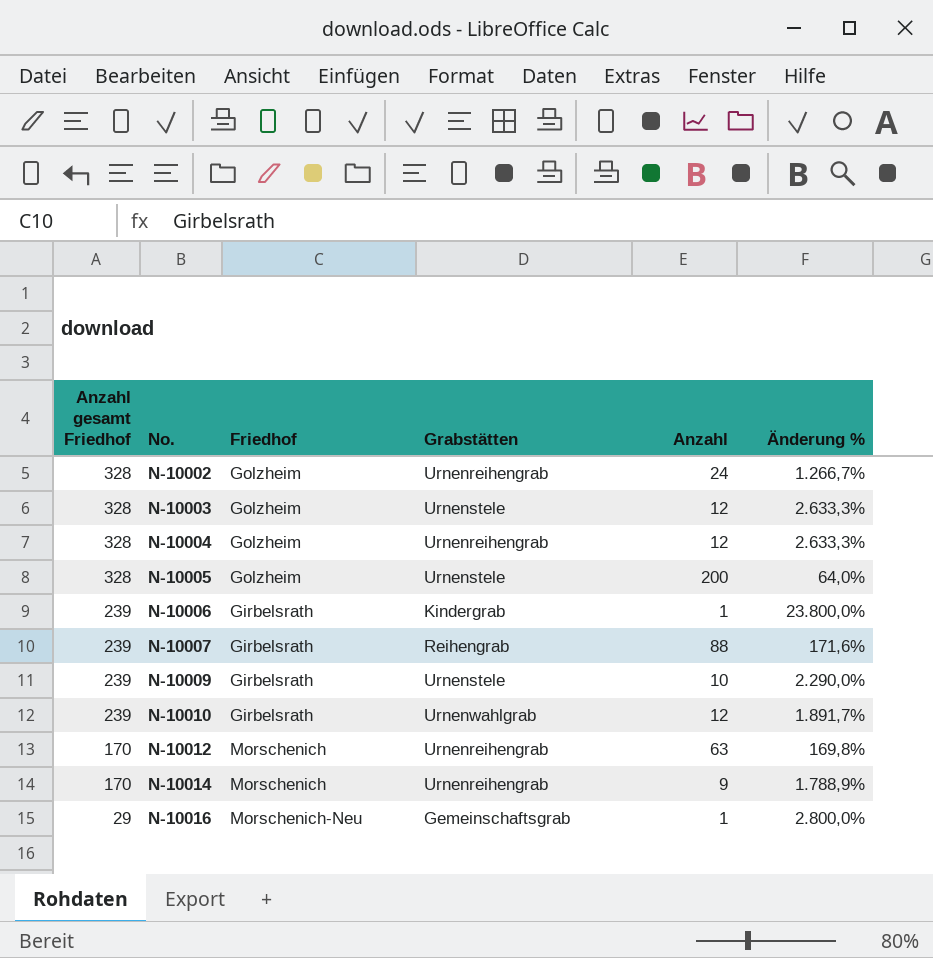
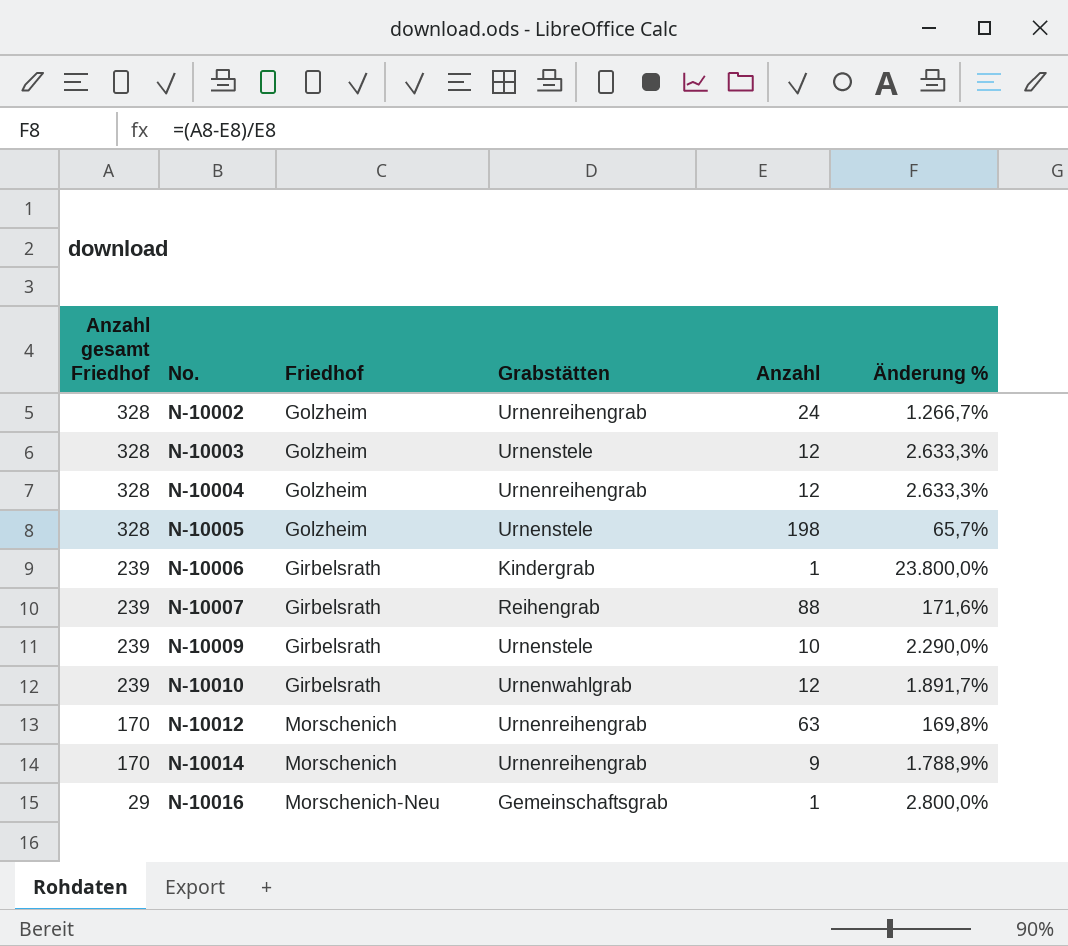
N-10005 | Anzahl: 200 -> 198
N-10005 | Änderung %: 64,0% -> 65,7%

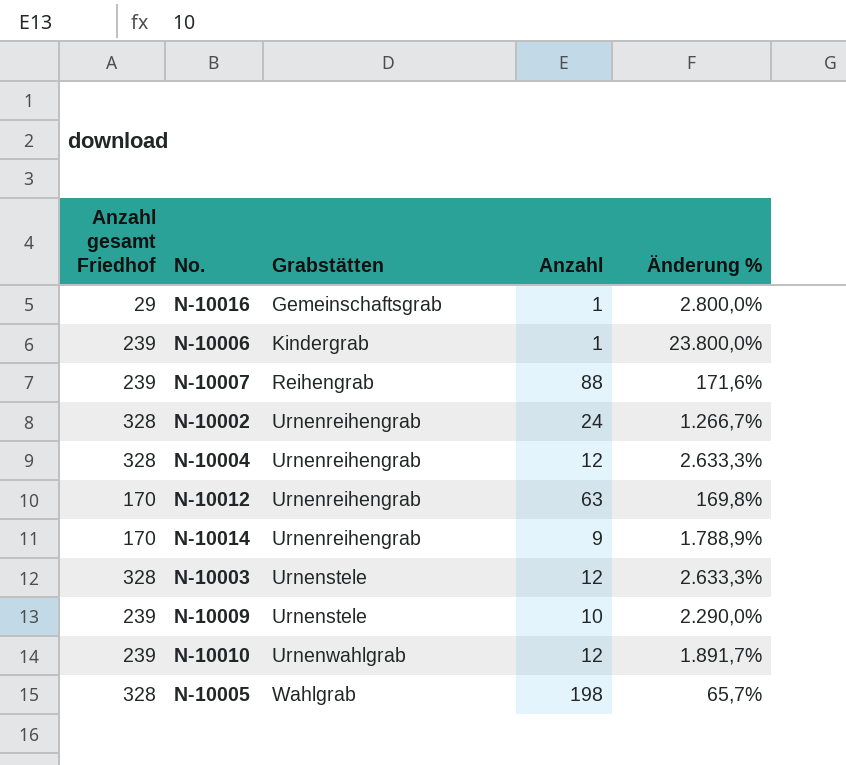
row order: Anzahl gesamt Friedhof descending -> Grabstätten ascending
column Friedhof | position: 3 -> none
N-10005 | Grabstätten: Urnenstele -> Wahlgrab

